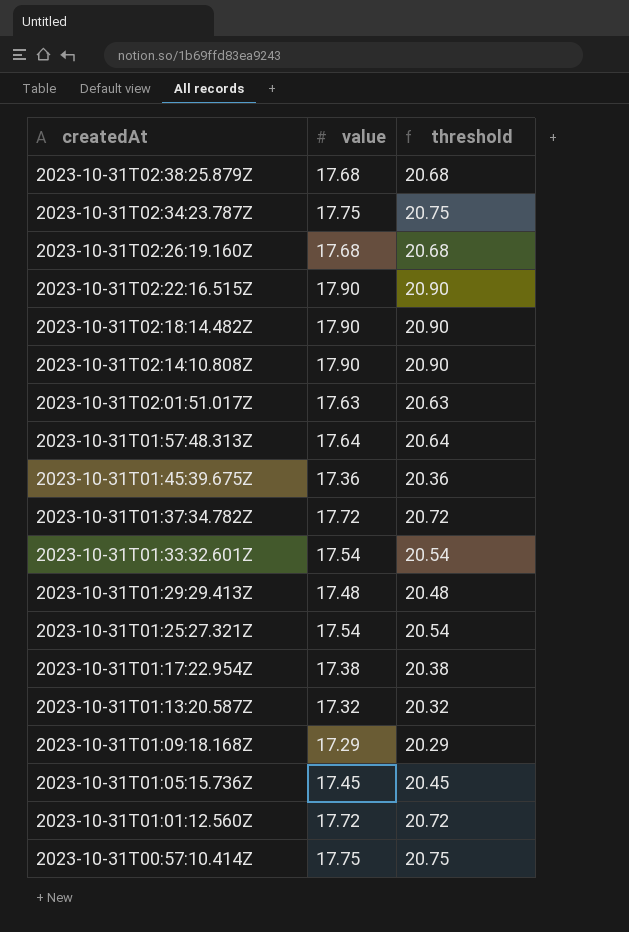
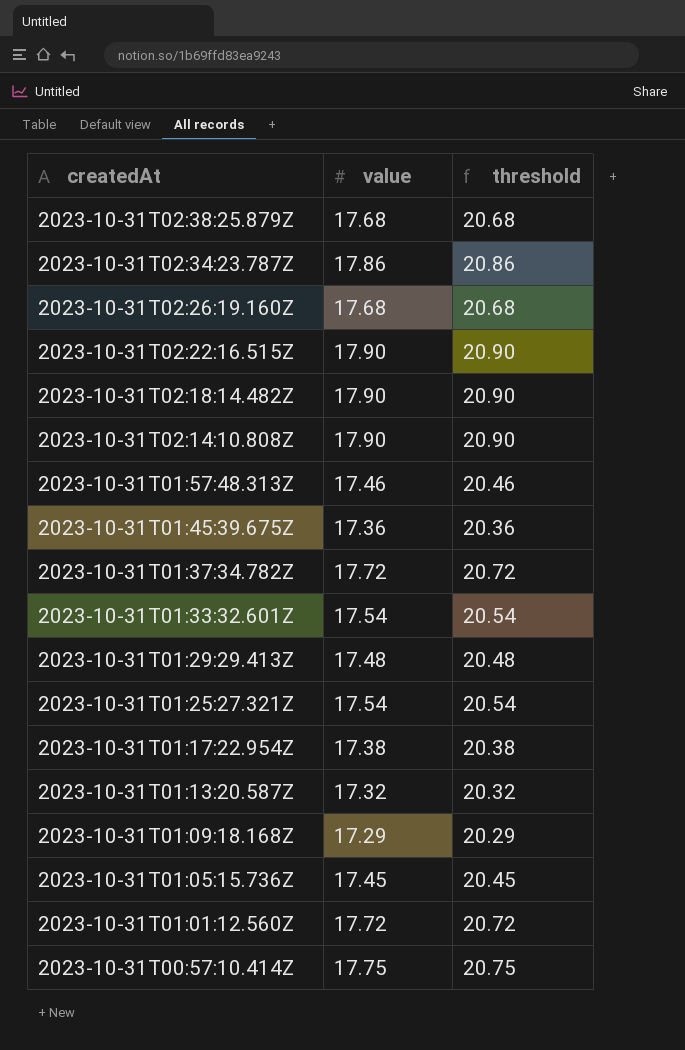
row 2023-10-31T02:01:51.017Z: 17.63 | 20.63 -> none
2023-10-31T02:34:23.787Z | value: 17.75 -> 17.86
2023-10-31T02:34:23.787Z | threshold: 20.75 -> 20.86
2023-10-31T01:57:48.313Z | value: 17.64 -> 17.46
2023-10-31T01:57:48.313Z | threshold: 20.64 -> 20.46

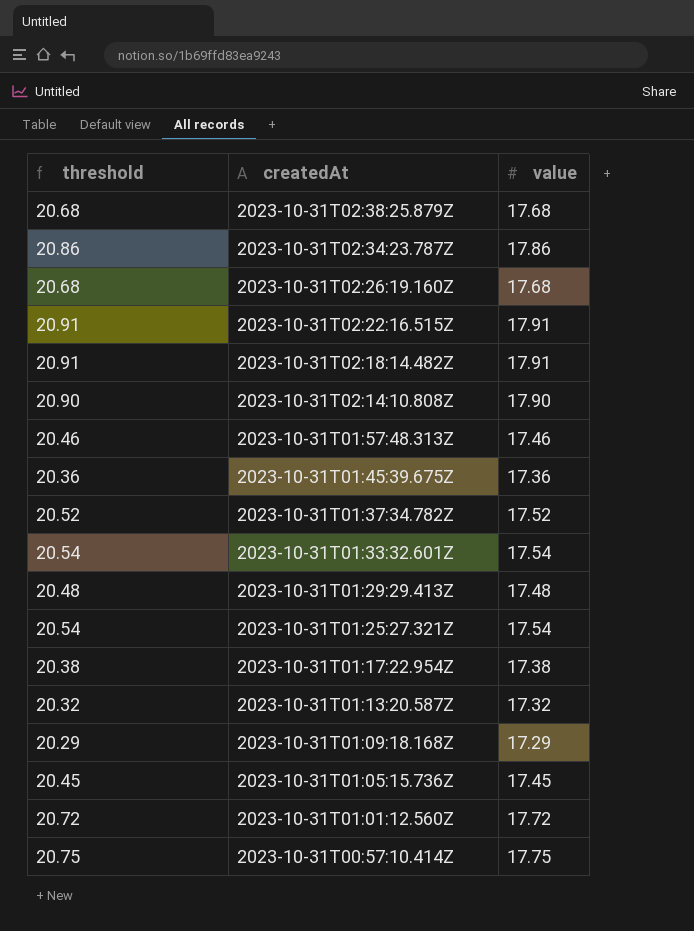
column threshold | position: 3 -> 1
2023-10-31T02:22:16.515Z | threshold: 20.90 -> 20.91
2023-10-31T02:22:16.515Z | value: 17.90 -> 17.91
2023-10-31T02:18:14.482Z | threshold: 20.90 -> 20.91
2023-10-31T02:18:14.482Z | value: 17.90 -> 17.91
2023-10-31T01:37:34.782Z | threshold: 20.72 -> 20.52
2023-10-31T01:37:34.782Z | value: 17.72 -> 17.52

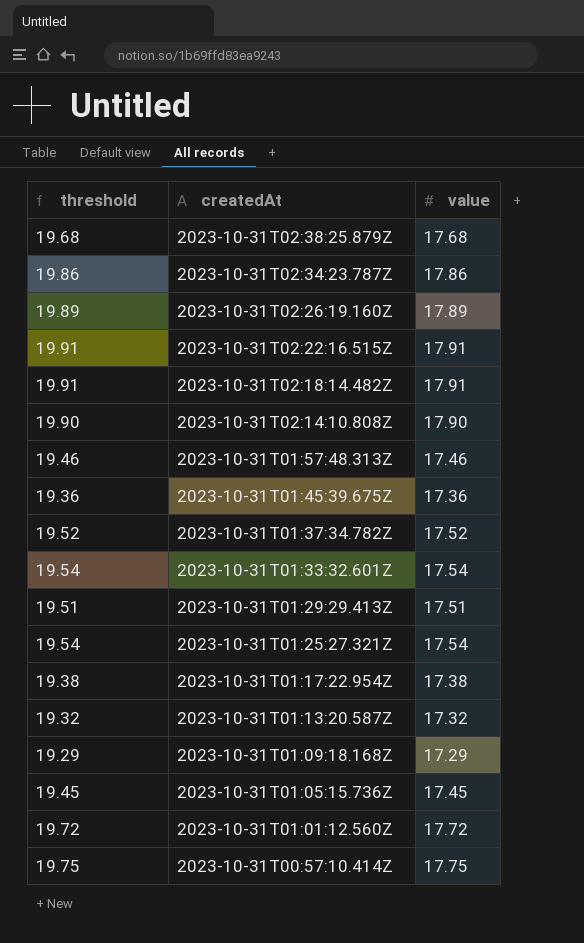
column threshold | formula: [value] + 3 -> [value] + 2
2023-10-31T02:26:19.160Z | value: 17.68 -> 17.89
2023-10-31T01:29:29.413Z | value: 17.48 -> 17.51

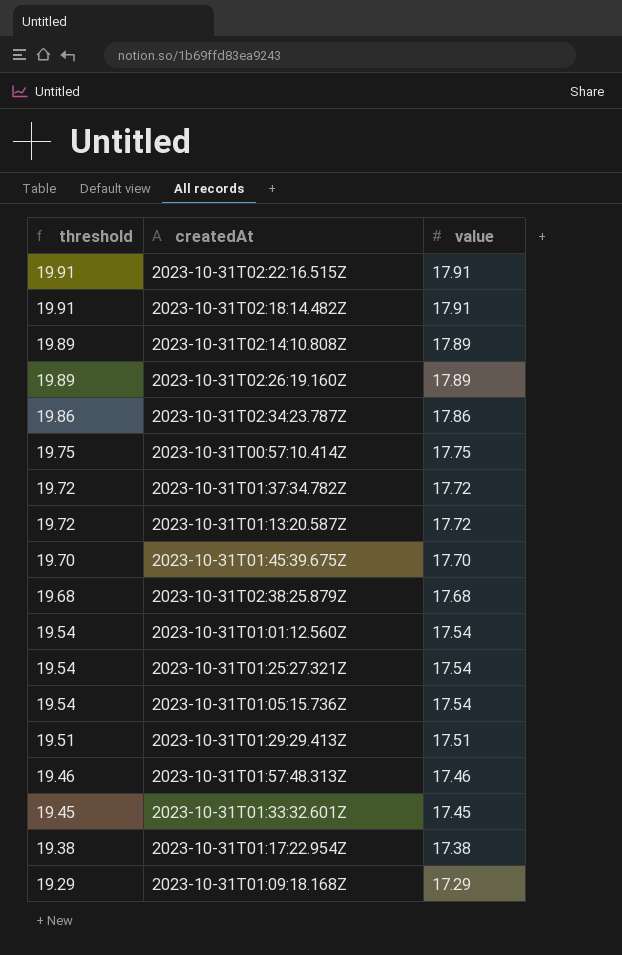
row order: createdAt descending -> threshold descending
2023-10-31T02:14:10.808Z | threshold: 19.90 -> 19.89
2023-10-31T02:14:10.808Z | value: 17.90 -> 17.89
2023-10-31T01:37:34.782Z | threshold: 19.52 -> 19.72
2023-10-31T01:37:34.782Z | value: 17.52 -> 17.72
2023-10-31T01:13:20.587Z | threshold: 19.32 -> 19.72
2023-10-31T01:13:20.587Z | value: 17.32 -> 17.72
2023-10-31T01:45:39.675Z | threshold: 19.36 -> 19.70
2023-10-31T01:45:39.675Z | value: 17.36 -> 17.70
2023-10-31T01:01:12.560Z | threshold: 19.72 -> 19.54
2023-10-31T01:01:12.560Z | value: 17.72 -> 17.54
2023-10-31T01:05:15.736Z | threshold: 19.45 -> 19.54
2023-10-31T01:05:15.736Z | value: 17.45 -> 17.54
2023-10-31T01:33:32.601Z | threshold: 19.54 -> 19.45
2023-10-31T01:33:32.601Z | value: 17.54 -> 17.45

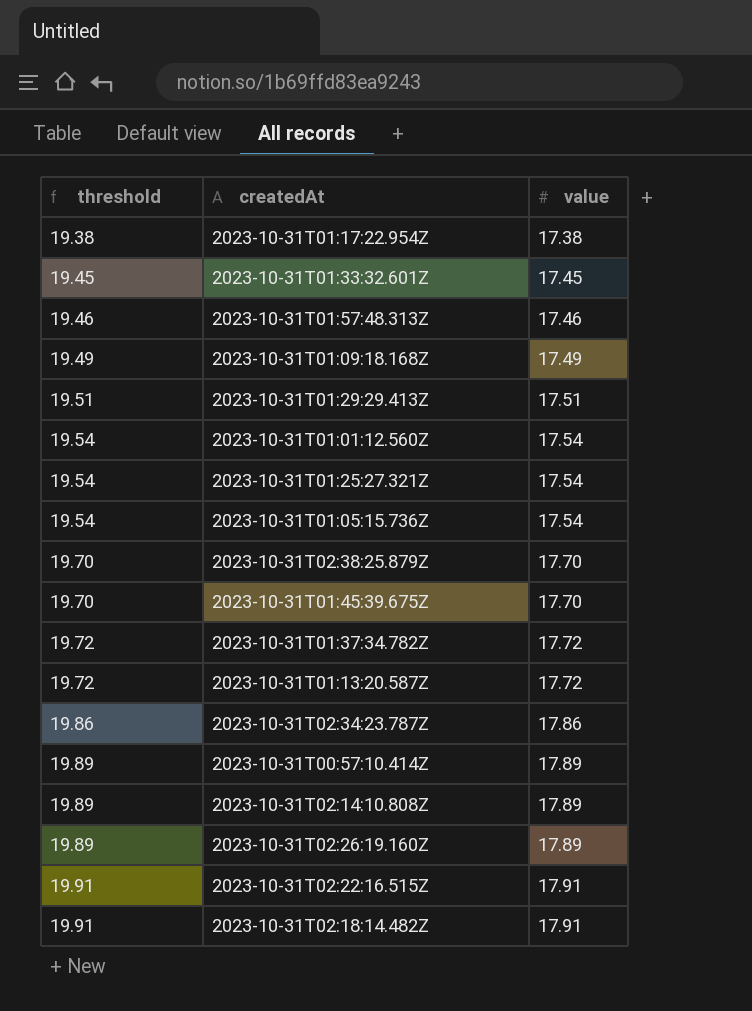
row order: threshold descending -> threshold ascending
2023-10-31T01:09:18.168Z | threshold: 19.29 -> 19.49
2023-10-31T01:09:18.168Z | value: 17.29 -> 17.49
2023-10-31T02:38:25.879Z | threshold: 19.68 -> 19.70
2023-10-31T02:38:25.879Z | value: 17.68 -> 17.70
2023-10-31T00:57:10.414Z | threshold: 19.75 -> 19.89
2023-10-31T00:57:10.414Z | value: 17.75 -> 17.89

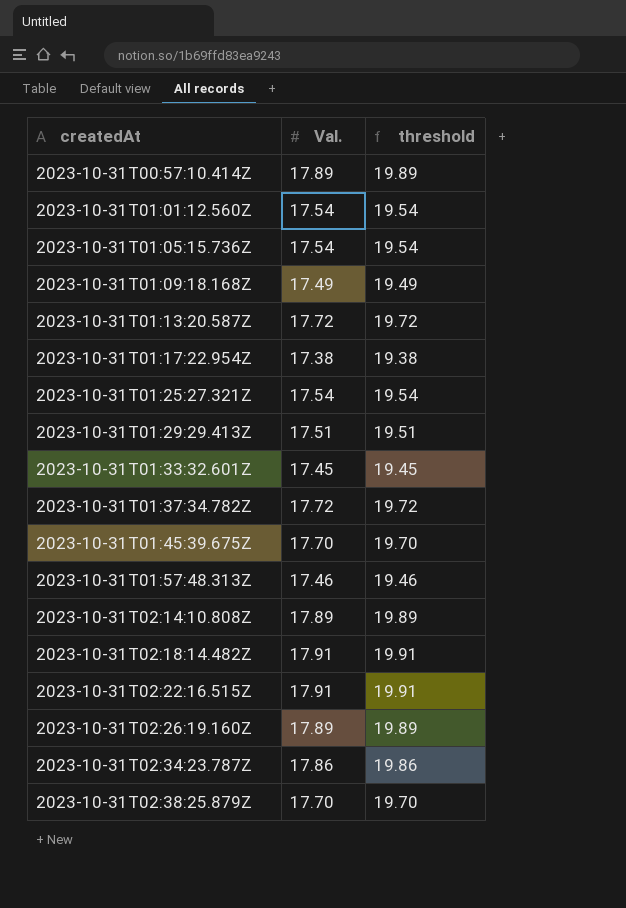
row order: threshold ascending -> createdAt ascending
column name: value -> Val.
column threshold | position: 1 -> 3

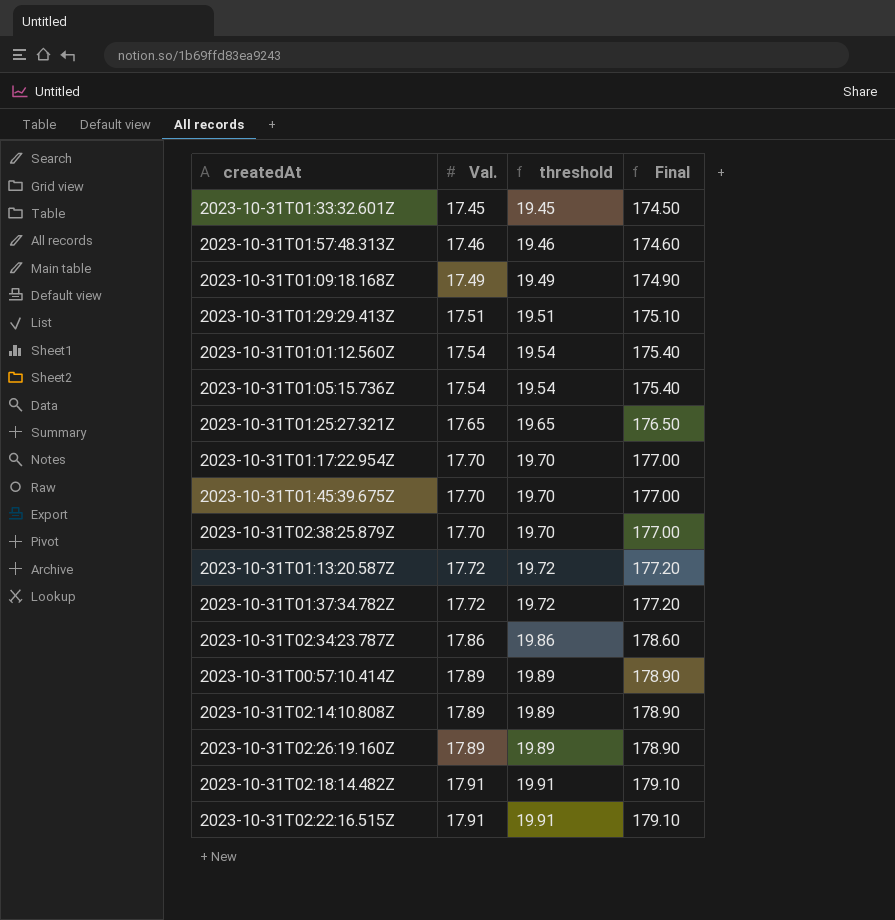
row order: createdAt ascending -> Val. ascending
column Final | formula: none -> [Val.] * 10
2023-10-31T01:25:27.321Z | Val.: 17.54 -> 17.65
2023-10-31T01:25:27.321Z | threshold: 19.54 -> 19.65
2023-10-31T01:17:22.954Z | Val.: 17.38 -> 17.70
2023-10-31T01:17:22.954Z | threshold: 19.38 -> 19.70

